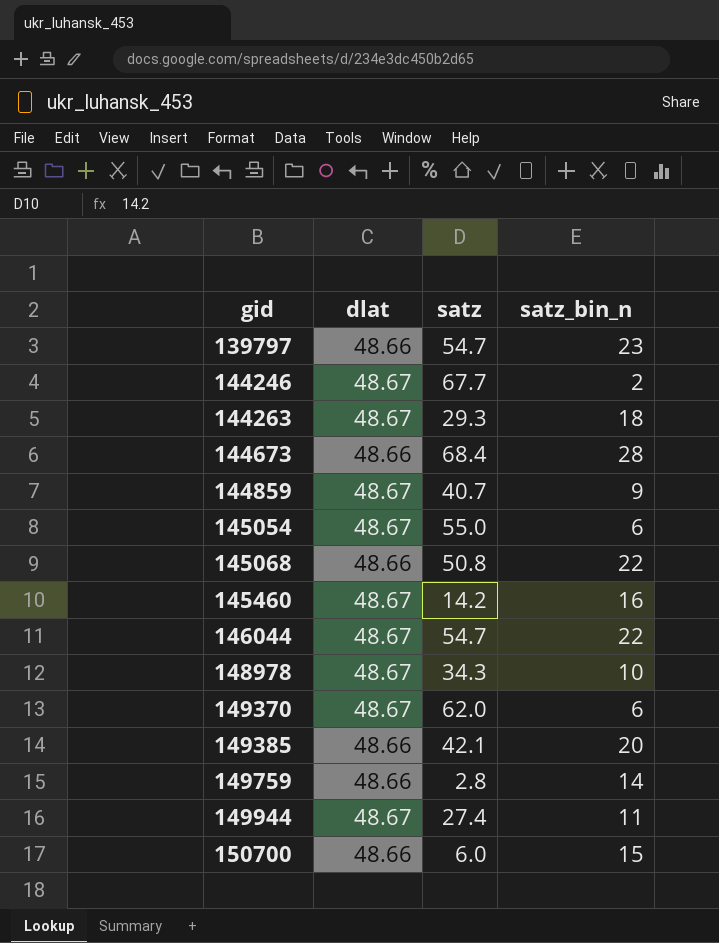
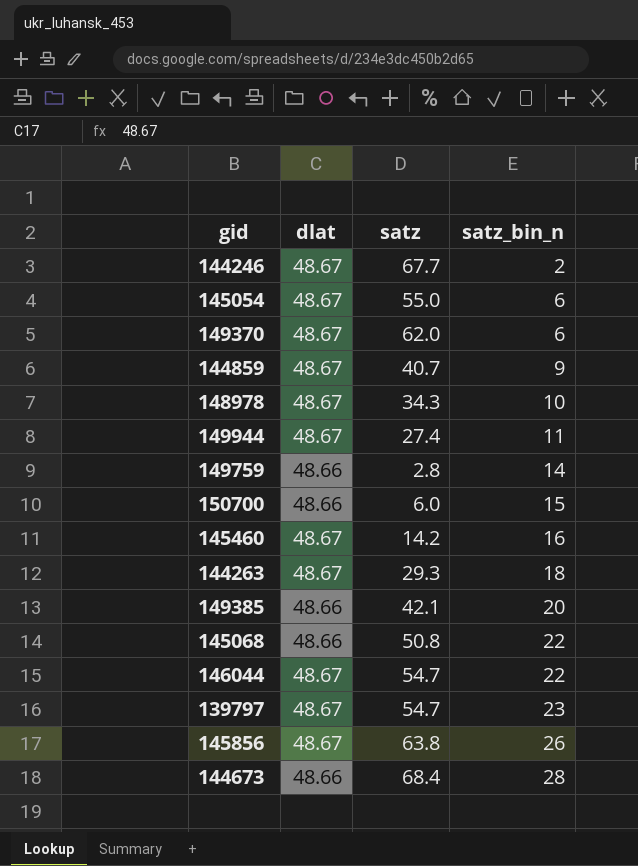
row order: gid ascending -> satz_bin_n ascending
139797 | dlat: 48.66 -> 48.67
row 145856: none -> 48.67 | 63.8 | 26

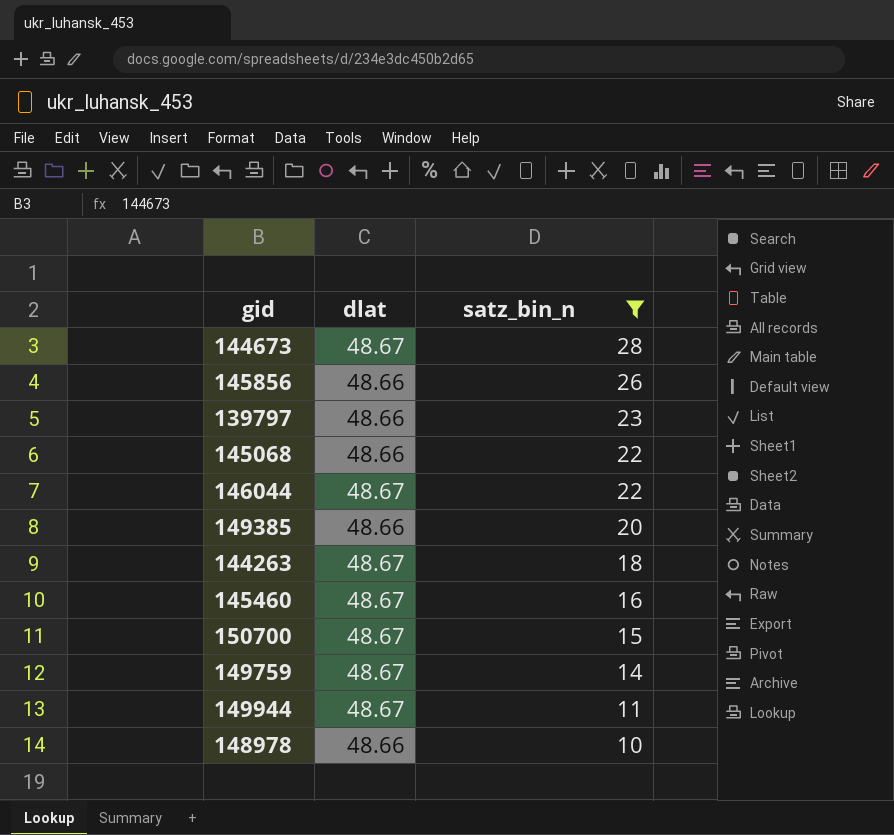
filter: none -> satz_bin_n >= 10
row order: satz_bin_n ascending -> satz_bin_n descending
column satz | position: 3 -> none
144673 | dlat: 48.66 -> 48.67
145856 | dlat: 48.67 -> 48.66
139797 | dlat: 48.67 -> 48.66
150700 | dlat: 48.66 -> 48.67
149759 | dlat: 48.66 -> 48.67
148978 | dlat: 48.67 -> 48.66

